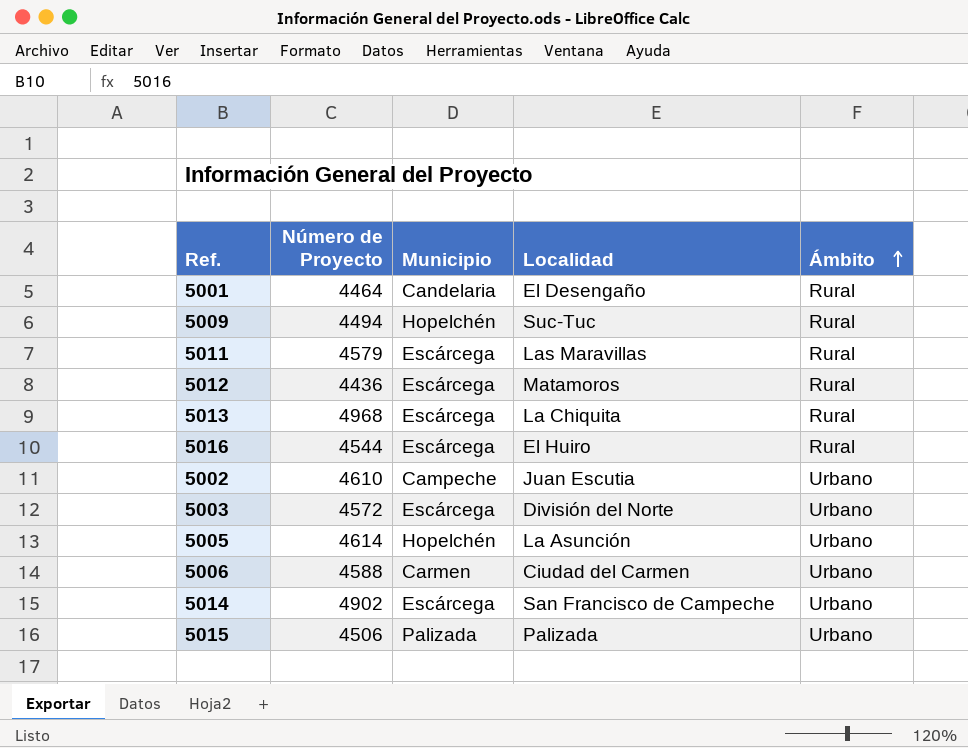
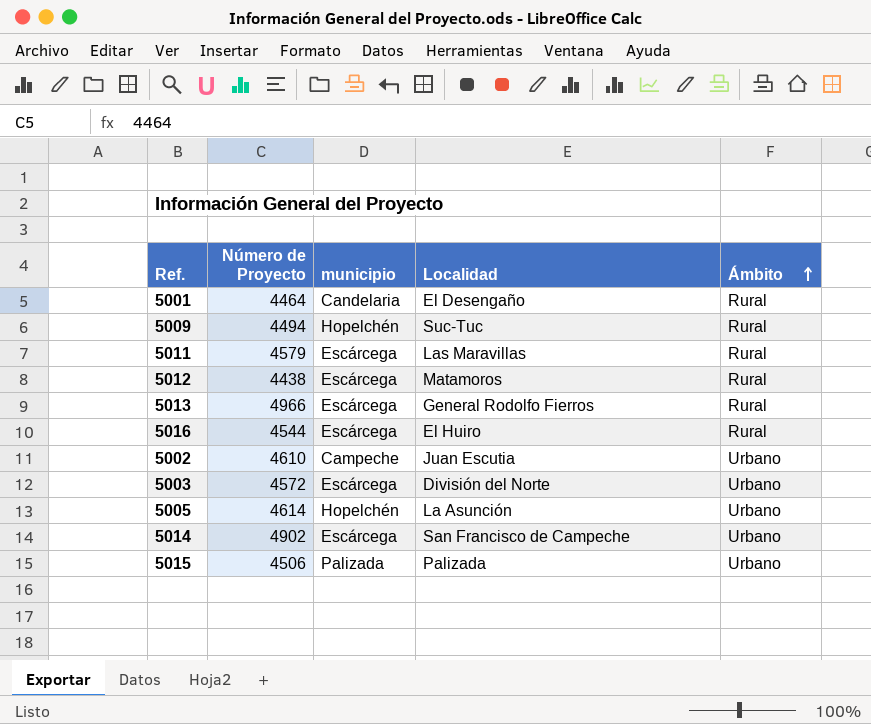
column name: Municipio -> municipio
row 5006: 4588 | Carmen | Ciudad del Carmen | Urbano -> none
5012 | Número de Proyecto: 4436 -> 4438
5013 | Número de Proyecto: 4968 -> 4966
5013 | Localidad: La Chiquita -> General Rodolfo Fierros

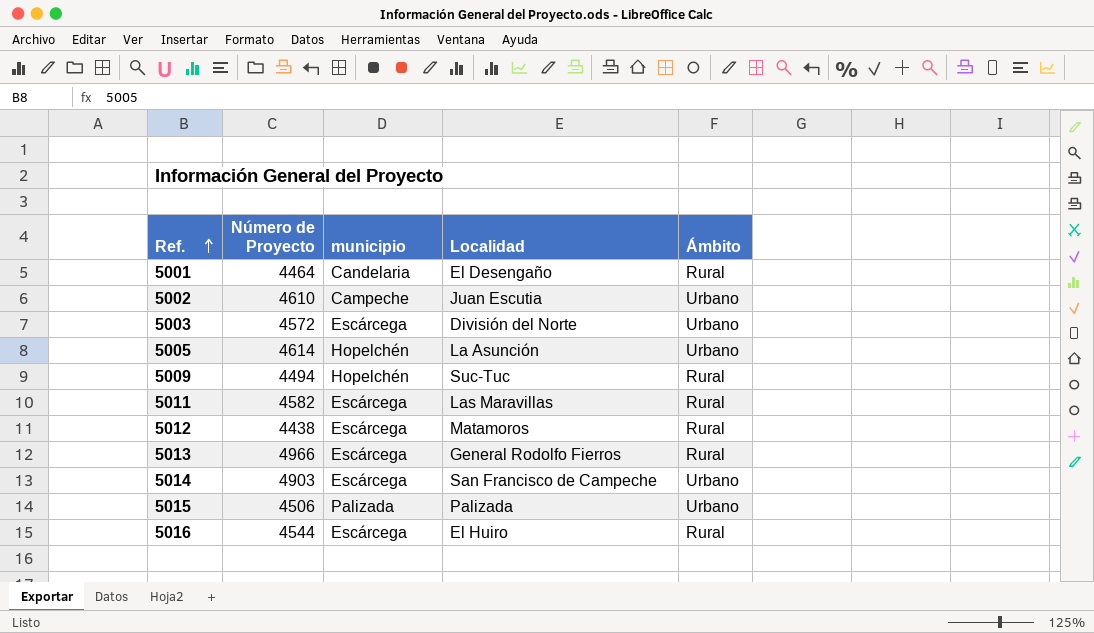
row order: Ámbito ascending -> Ref. ascending
5011 | Número de Proyecto: 4579 -> 4582
5014 | Número de Proyecto: 4902 -> 4903

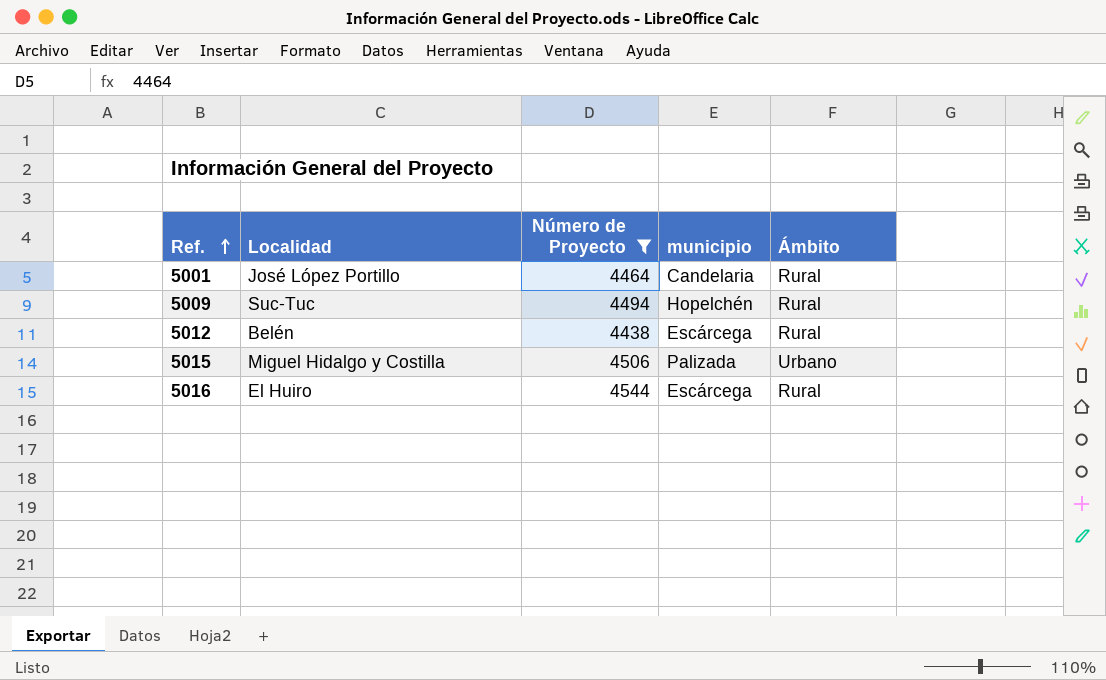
filter: none -> Número de Proyecto <= 4544
column Localidad | position: 4 -> 2
5001 | Localidad: El Desengaño -> José López Portillo
5012 | Localidad: Matamoros -> Belén
5015 | Localidad: Palizada -> Miguel Hidalgo y Costilla

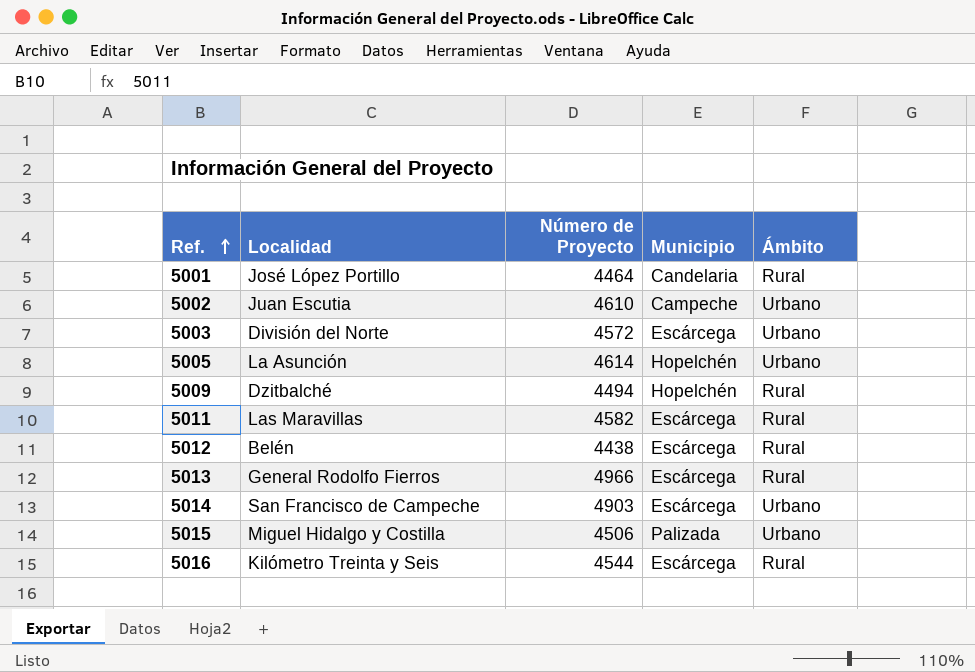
filter: Número de Proyecto <= 4544 -> none
column name: municipio -> Municipio
5009 | Localidad: Suc-Tuc -> Dzitbalché
5016 | Localidad: El Huiro -> Kilómetro Treinta y Seis

